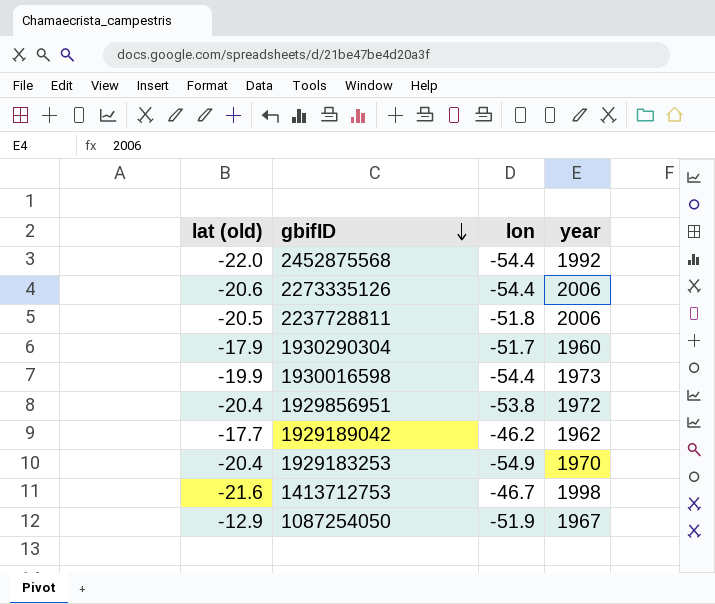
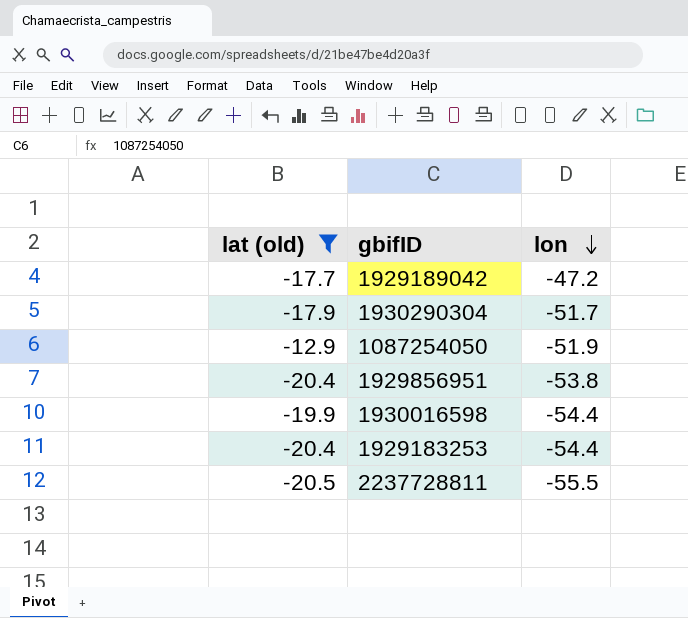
filter: none -> lat (old) >= -20.5
row order: gbifID descending -> lon descending
column year | position: 4 -> none
1929189042 | lon: -46.2 -> -47.2
1929183253 | lon: -54.9 -> -54.4
2237728811 | lon: -51.8 -> -55.5

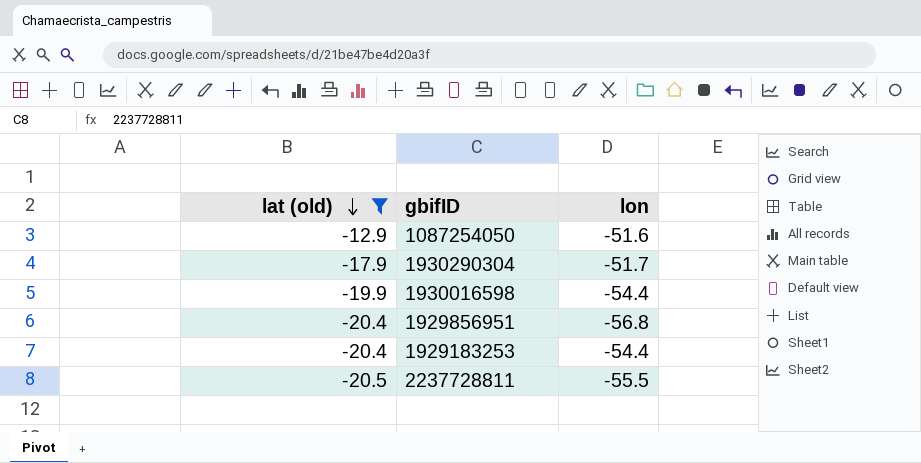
row order: lon descending -> lat (old) descending
row 1929189042: -17.7 | -47.2 -> none
1087254050 | lon: -51.9 -> -51.6
1929856951 | lon: -53.8 -> -56.8

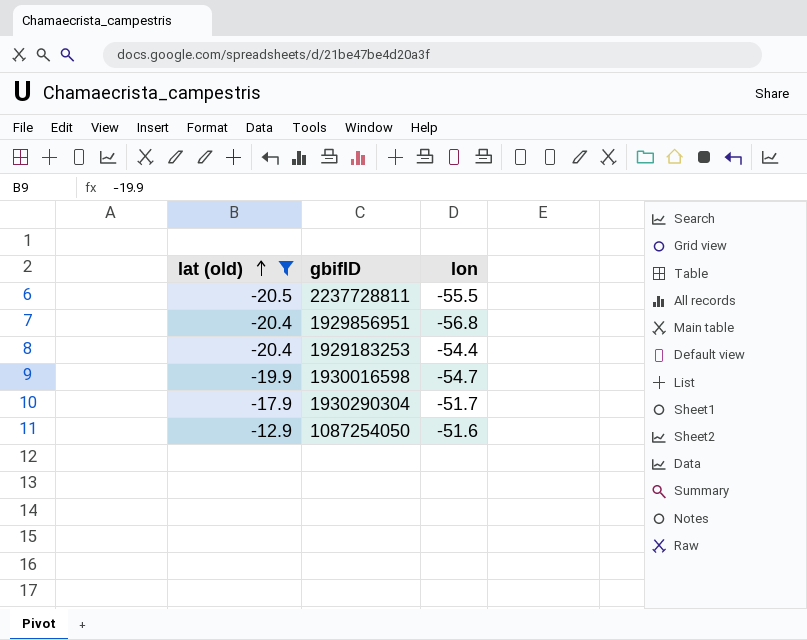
row order: lat (old) descending -> lat (old) ascending
1930016598 | lon: -54.4 -> -54.7

